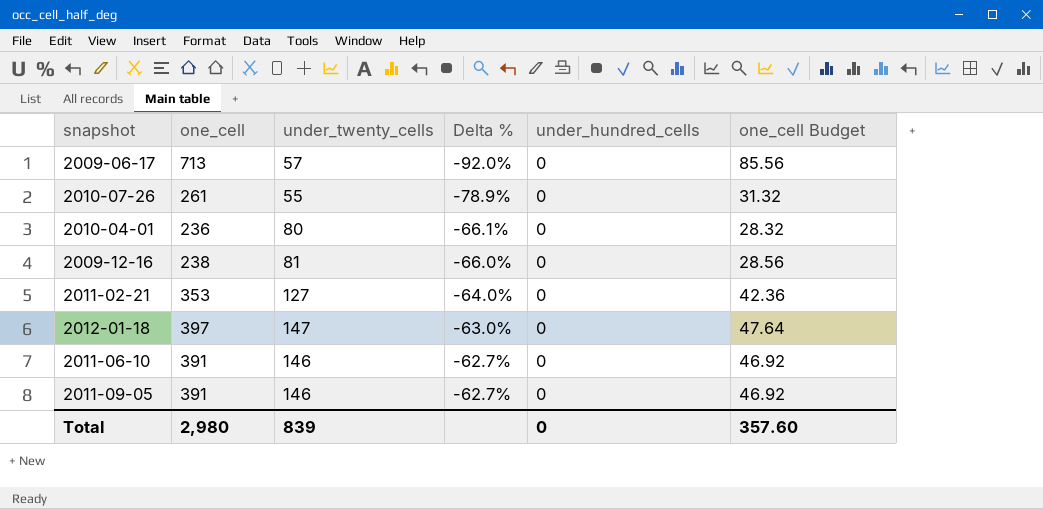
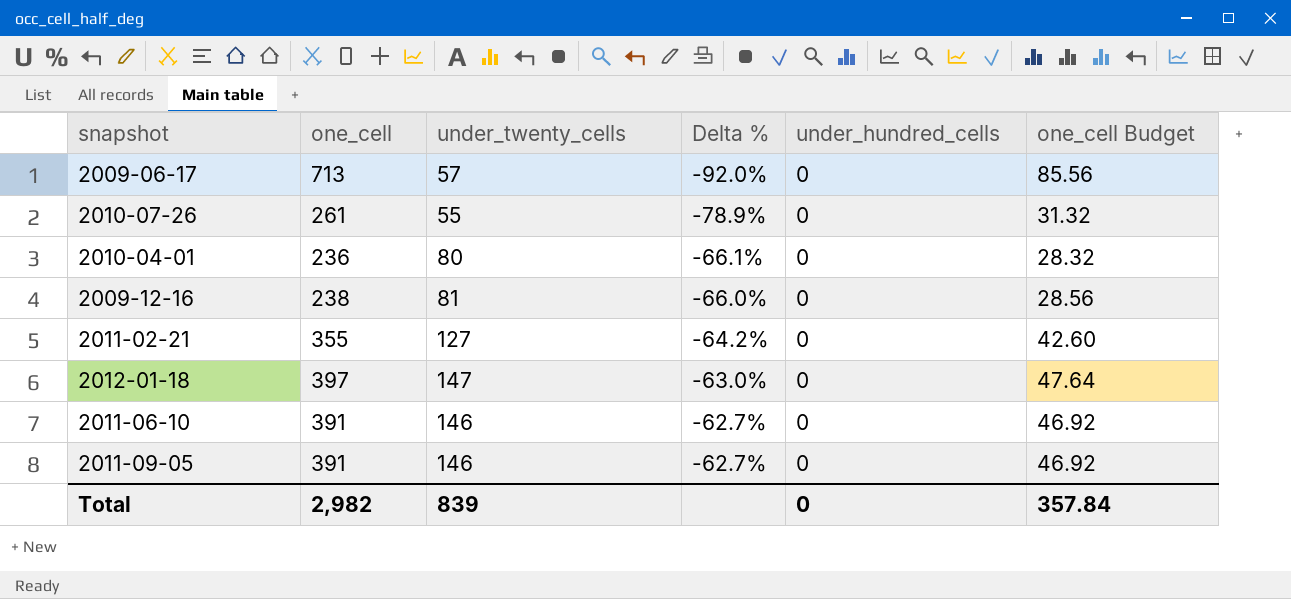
2011-02-21 | one_cell: 353 -> 355
2011-02-21 | Delta %: -64.0% -> -64.2%
2011-02-21 | one_cell Budget: 42.36 -> 42.60
Total | one_cell: 2,980 -> 2,982
Total | one_cell Budget: 357.60 -> 357.84

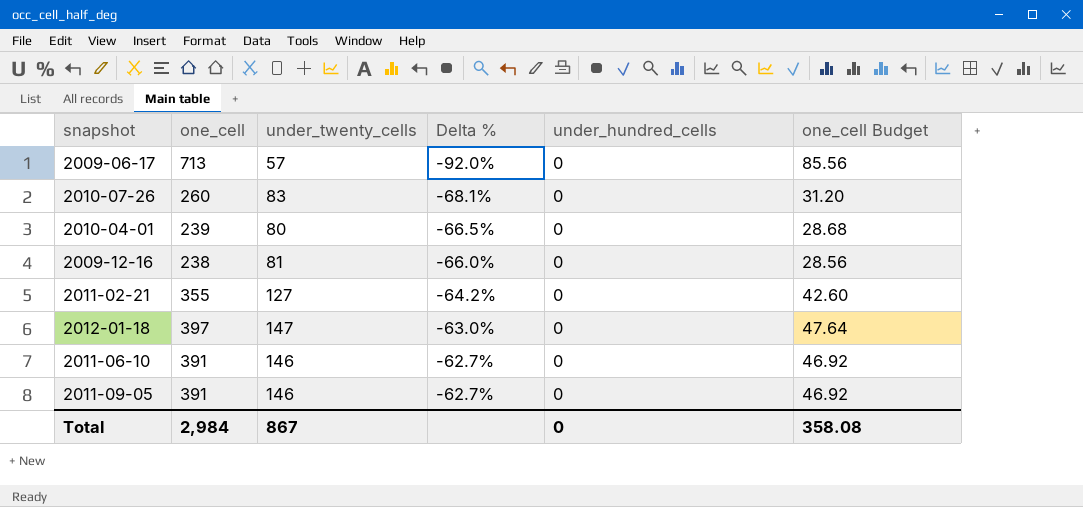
2010-07-26 | one_cell: 261 -> 260
2010-07-26 | under_twenty_cells: 55 -> 83
2010-07-26 | Delta %: -78.9% -> -68.1%
2010-07-26 | one_cell Budget: 31.32 -> 31.20
2010-04-01 | one_cell: 236 -> 239
2010-04-01 | Delta %: -66.1% -> -66.5%
2010-04-01 | one_cell Budget: 28.32 -> 28.68
Total | one_cell: 2,982 -> 2,984
Total | under_twenty_cells: 839 -> 867
Total | one_cell Budget: 357.84 -> 358.08

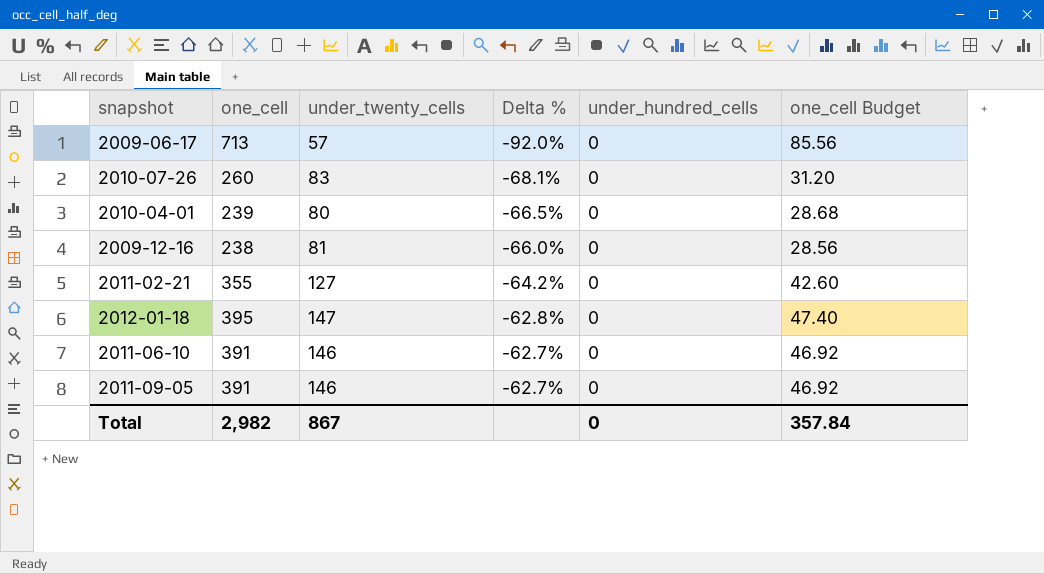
2012-01-18 | one_cell: 397 -> 395
2012-01-18 | Delta %: -63.0% -> -62.8%
2012-01-18 | one_cell Budget: 47.64 -> 47.40
Total | one_cell: 2,984 -> 2,982
Total | one_cell Budget: 358.08 -> 357.84

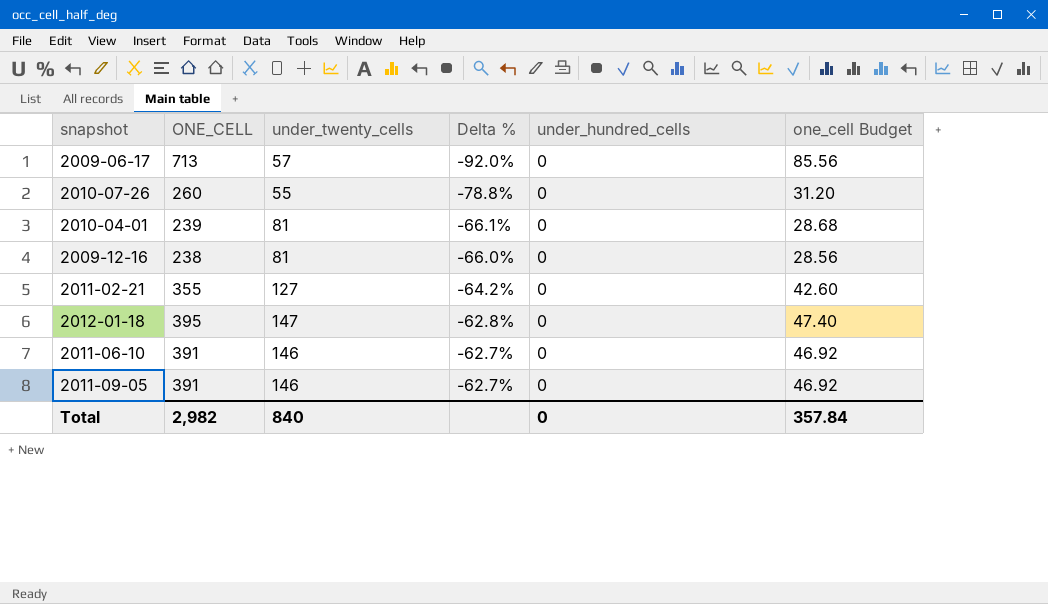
column name: one_cell -> ONE_CELL
2010-07-26 | under_twenty_cells: 83 -> 55
2010-07-26 | Delta %: -68.1% -> -78.8%
2010-04-01 | under_twenty_cells: 80 -> 81
2010-04-01 | Delta %: -66.5% -> -66.1%
Total | under_twenty_cells: 867 -> 840

